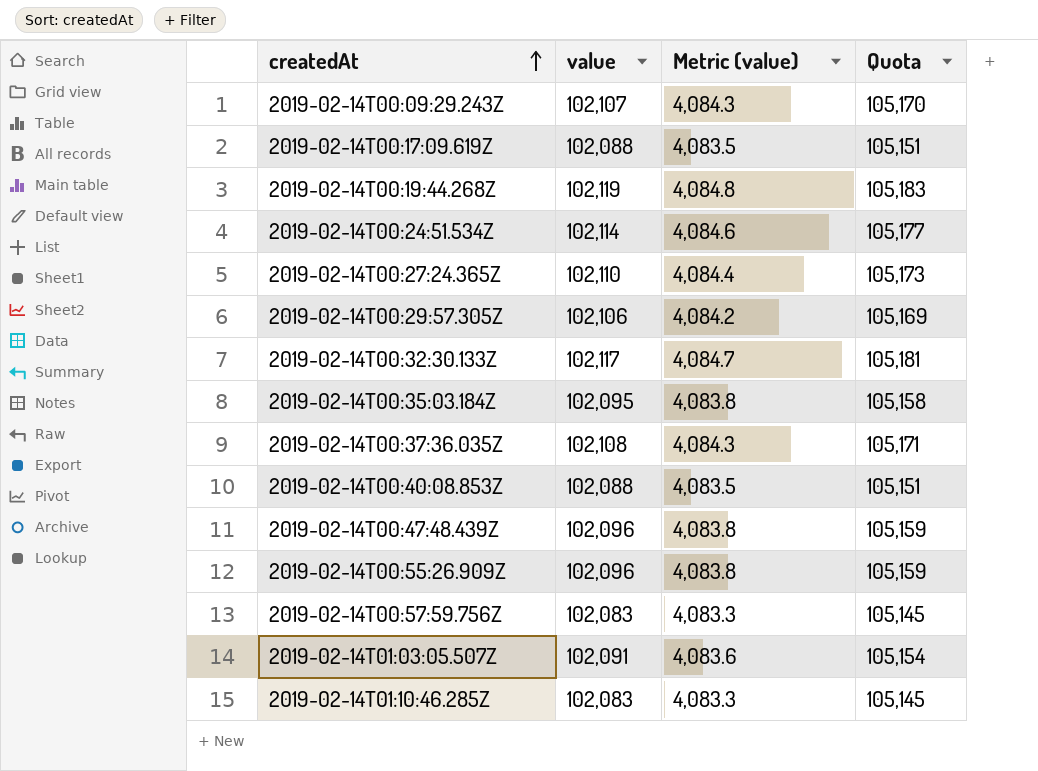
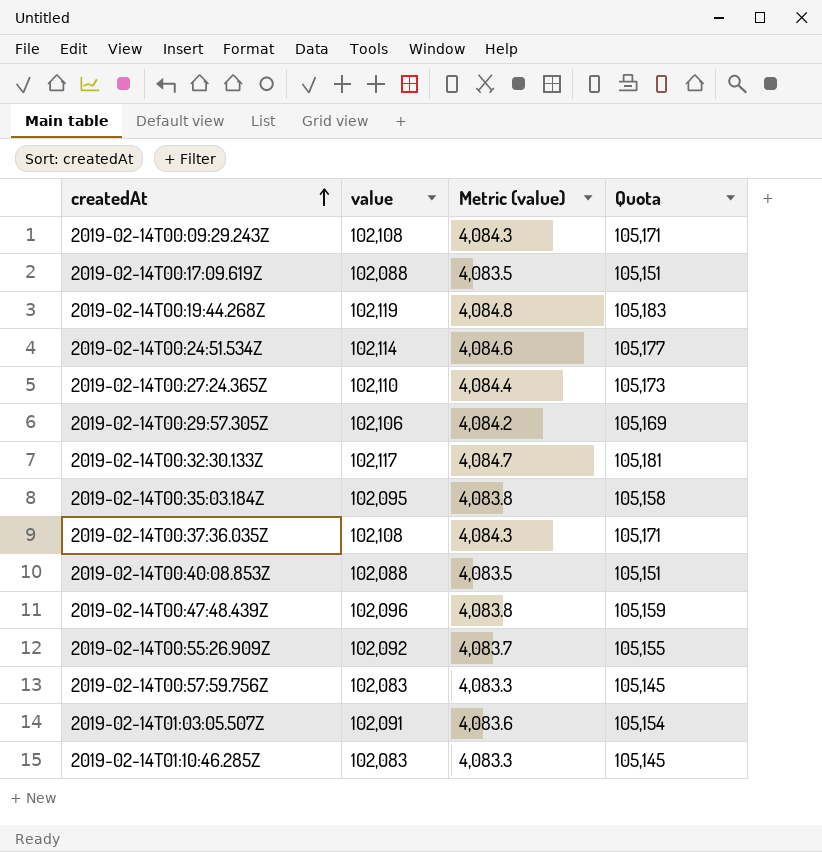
2019-02-14T00:09:29.243Z | value: 102,107 -> 102,108
2019-02-14T00:09:29.243Z | Quota: 105,170 -> 105,171
2019-02-14T00:55:26.909Z | value: 102,096 -> 102,092
2019-02-14T00:55:26.909Z | Metric (value): 4,083.8 -> 4,083.7
2019-02-14T00:55:26.909Z | Quota: 105,159 -> 105,155

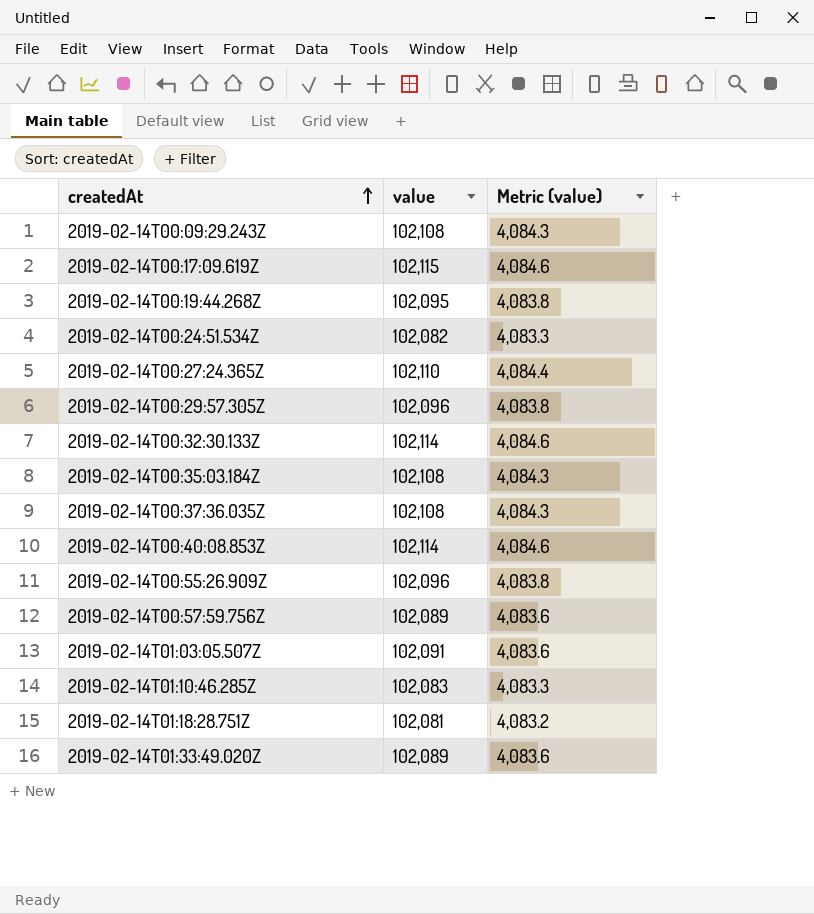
column Quota | formula: [value] * 1.03 -> none
row 2019-02-14T00:47:48.439Z: 102,096 | 4,083.8 | 105,159 -> none
2019-02-14T00:17:09.619Z | value: 102,088 -> 102,115
2019-02-14T00:17:09.619Z | Metric (value): 4,083.5 -> 4,084.6
2019-02-14T00:19:44.268Z | value: 102,119 -> 102,095
2019-02-14T00:19:44.268Z | Metric (value): 4,084.8 -> 4,083.8
2019-02-14T00:24:51.534Z | value: 102,114 -> 102,082
2019-02-14T00:24:51.534Z | Metric (value): 4,084.6 -> 4,083.3
2019-02-14T00:29:57.305Z | value: 102,106 -> 102,096
2019-02-14T00:29:57.305Z | Metric (value): 4,084.2 -> 4,083.8
2019-02-14T00:32:30.133Z | value: 102,117 -> 102,114
2019-02-14T00:32:30.133Z | Metric (value): 4,084.7 -> 4,084.6
2019-02-14T00:35:03.184Z | value: 102,095 -> 102,108
2019-02-14T00:35:03.184Z | Metric (value): 4,083.8 -> 4,084.3
2019-02-14T00:40:08.853Z | value: 102,088 -> 102,114
2019-02-14T00:40:08.853Z | Metric (value): 4,083.5 -> 4,084.6
2019-02-14T00:55:26.909Z | value: 102,092 -> 102,096
2019-02-14T00:55:26.909Z | Metric (value): 4,083.7 -> 4,083.8
2019-02-14T00:57:59.756Z | value: 102,083 -> 102,089
2019-02-14T00:57:59.756Z | Metric (value): 4,083.3 -> 4,083.6
row 2019-02-14T01:18:28.751Z: none -> 102,081 | 4,083.2
row 2019-02-14T01:33:49.020Z: none -> 102,089 | 4,083.6

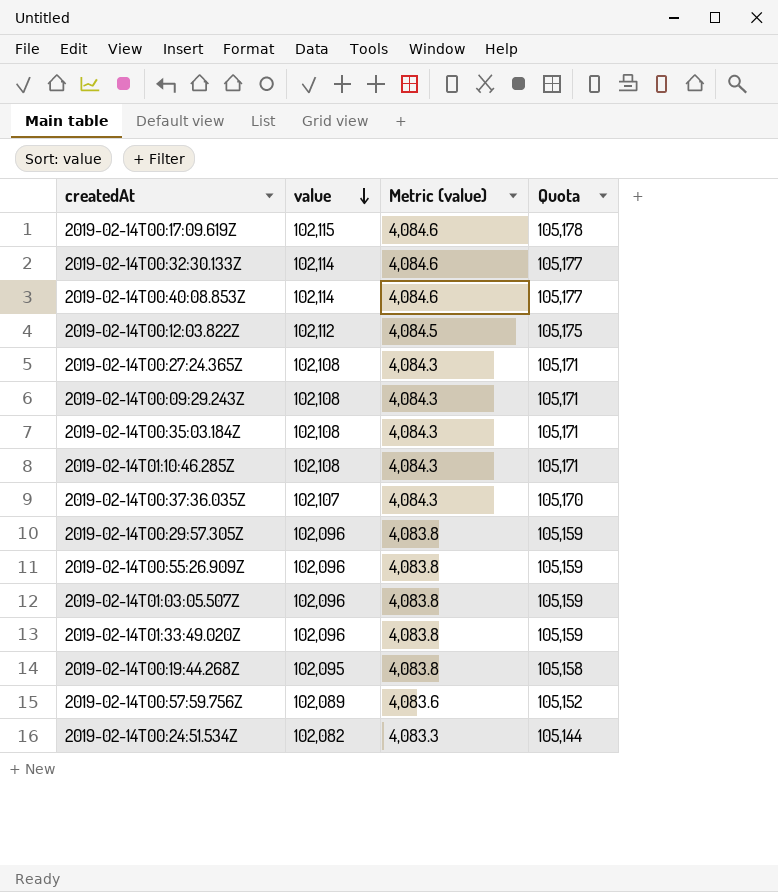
row order: createdAt ascending -> value descending
column Quota | formula: none -> [value] * 1.03
row 2019-02-14T01:18:28.751Z: 102,081 | 4,083.2 -> none
row 2019-02-14T00:12:03.822Z: none -> 102,112 | 4,084.5 | 105,175
2019-02-14T00:27:24.365Z | value: 102,110 -> 102,108
2019-02-14T00:27:24.365Z | Metric (value): 4,084.4 -> 4,084.3
2019-02-14T01:10:46.285Z | value: 102,083 -> 102,108
2019-02-14T01:10:46.285Z | Metric (value): 4,083.3 -> 4,084.3
2019-02-14T00:37:36.035Z | value: 102,108 -> 102,107
2019-02-14T01:03:05.507Z | value: 102,091 -> 102,096
2019-02-14T01:03:05.507Z | Metric (value): 4,083.6 -> 4,083.8
2019-02-14T01:33:49.020Z | value: 102,089 -> 102,096
2019-02-14T01:33:49.020Z | Metric (value): 4,083.6 -> 4,083.8

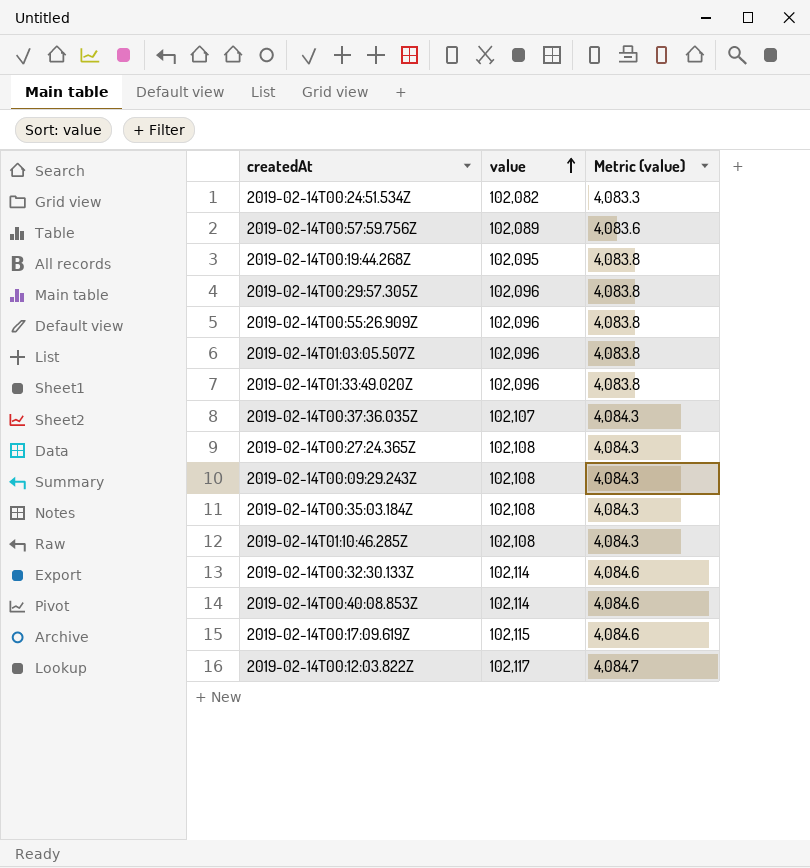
row order: value descending -> value ascending
column Quota | formula: [value] * 1.03 -> none
2019-02-14T00:12:03.822Z | value: 102,112 -> 102,117
2019-02-14T00:12:03.822Z | Metric (value): 4,084.5 -> 4,084.7

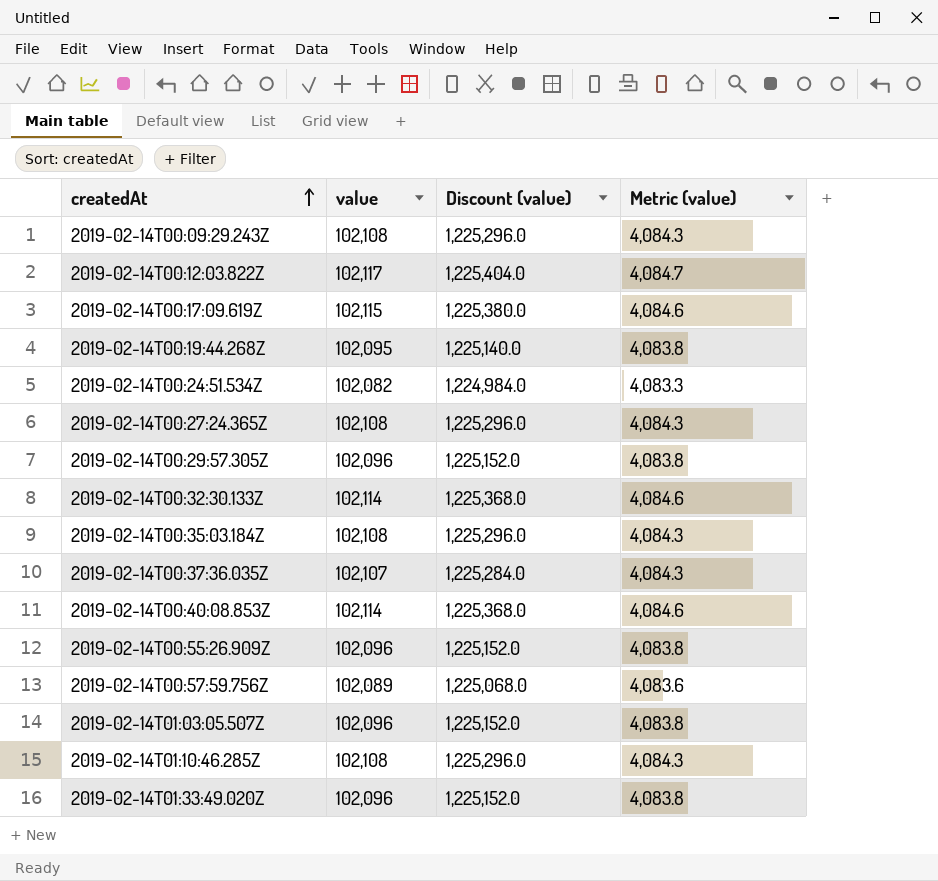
row order: value ascending -> createdAt ascending
column Discount (value) | formula: none -> [value] * 12

